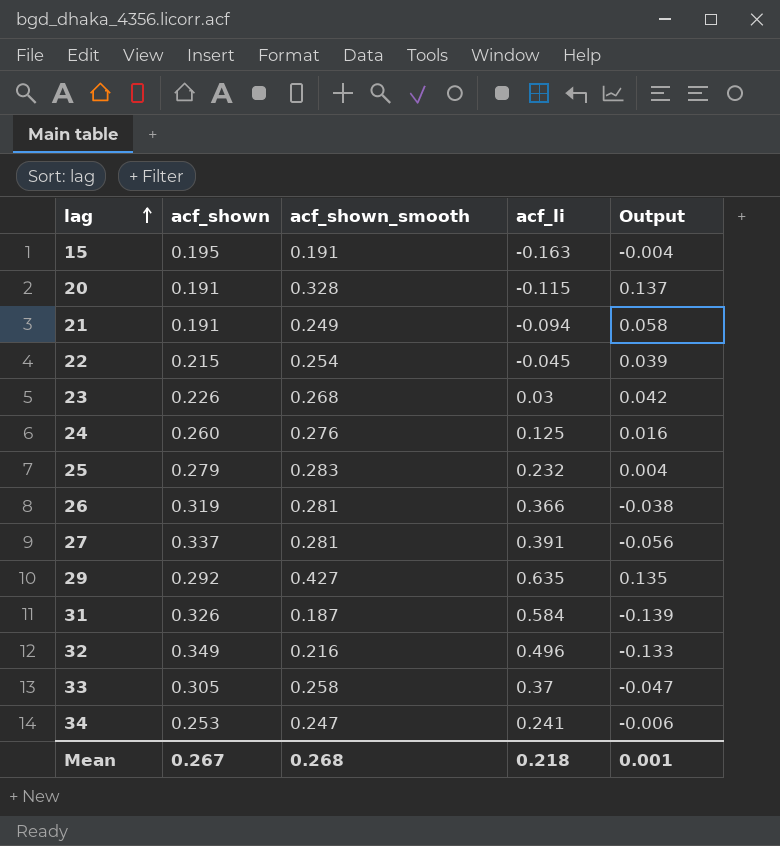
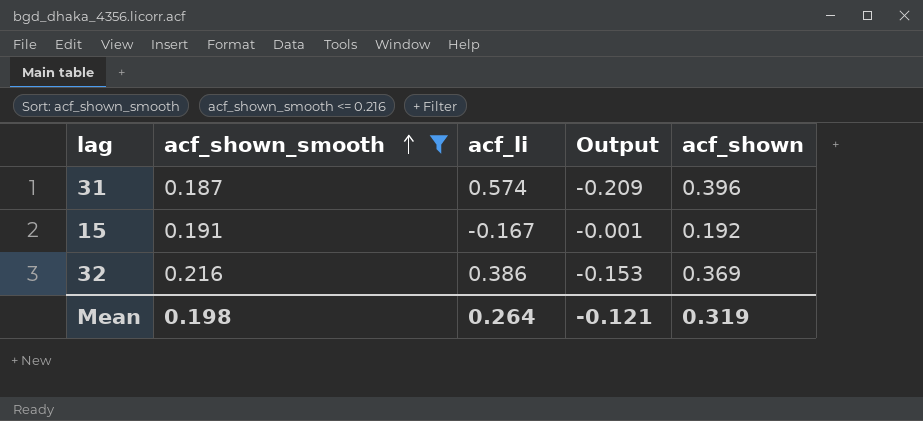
filter: none -> acf_shown_smooth <= 0.216
row order: lag ascending -> acf_shown_smooth ascending
column acf_shown | position: 2 -> 5
31 | acf_li: 0.584 -> 0.574
31 | Output: -0.139 -> -0.209
31 | acf_shown: 0.326 -> 0.396
15 | acf_li: -0.163 -> -0.167
15 | Output: -0.004 -> -0.001
15 | acf_shown: 0.195 -> 0.192
32 | acf_li: 0.496 -> 0.386
32 | Output: -0.133 -> -0.153
32 | acf_shown: 0.349 -> 0.369
Mean | acf_shown_smooth: 0.268 -> 0.198
Mean | acf_li: 0.218 -> 0.264
Mean | Output: 0.001 -> -0.121
Mean | acf_shown: 0.267 -> 0.319

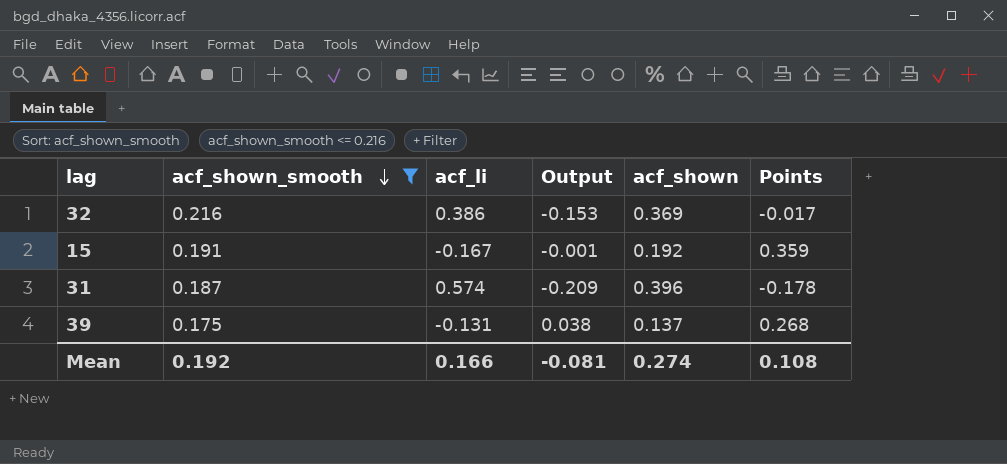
row order: acf_shown_smooth ascending -> acf_shown_smooth descending
column Points | formula: none -> [acf_shown] - [acf_li]
row 39: none -> 0.175 | -0.131 | 0.038 | 0.137 | 0.268
Mean | acf_shown_smooth: 0.198 -> 0.192
Mean | acf_li: 0.264 -> 0.166
Mean | Output: -0.121 -> -0.081
Mean | acf_shown: 0.319 -> 0.274

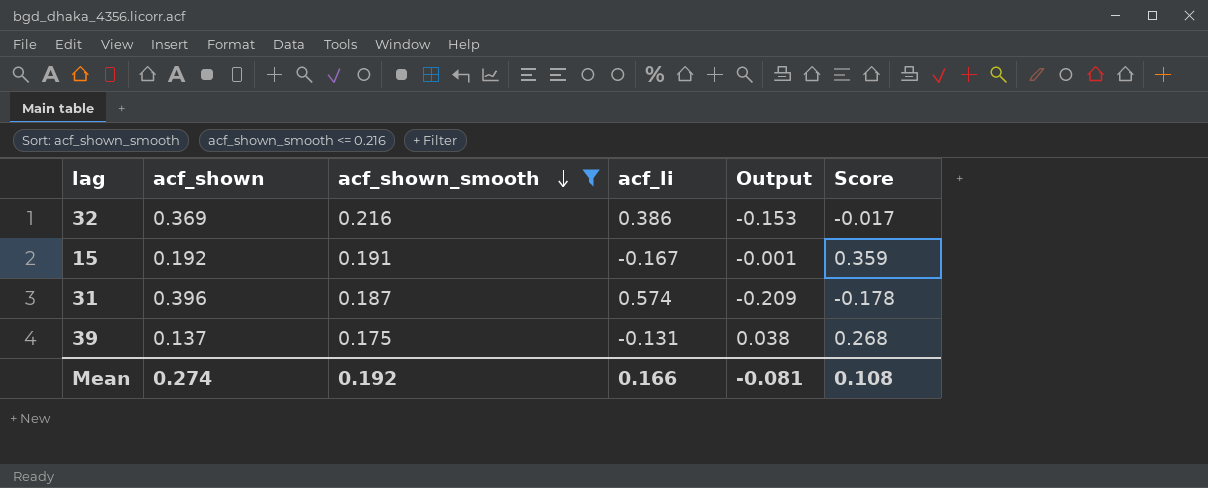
column acf_shown | position: 5 -> 2
column name: Points -> Score

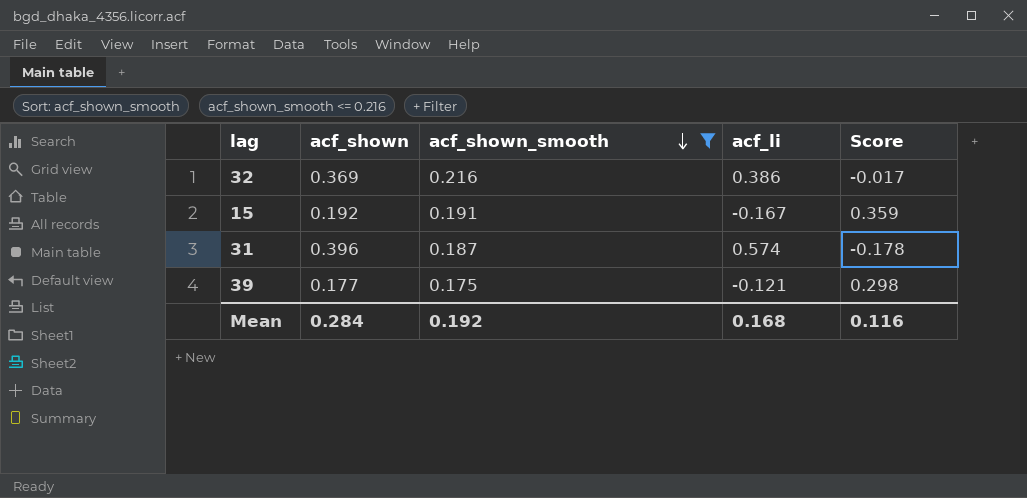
column Output | formula: [acf_shown_smooth] - [acf_shown] -> none
39 | acf_shown: 0.137 -> 0.177
39 | acf_li: -0.131 -> -0.121
39 | Score: 0.268 -> 0.298
Mean | acf_shown: 0.274 -> 0.284
Mean | acf_li: 0.166 -> 0.168
Mean | Score: 0.108 -> 0.116

